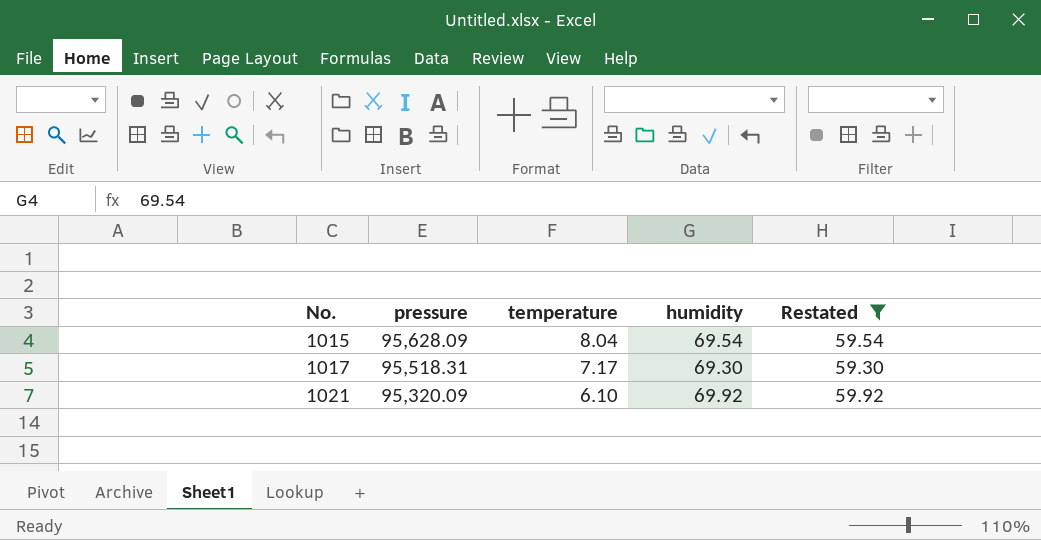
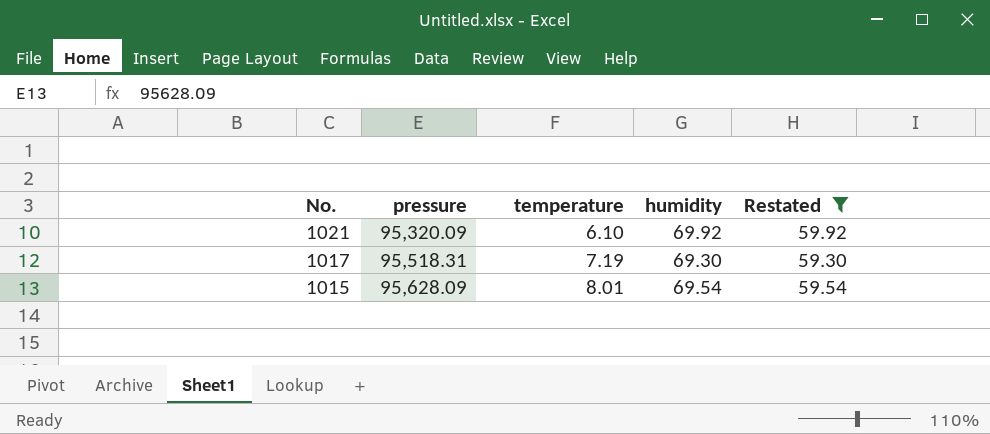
row order: No. ascending -> No. descending
1017 | temperature: 7.17 -> 7.19
1015 | temperature: 8.04 -> 8.01

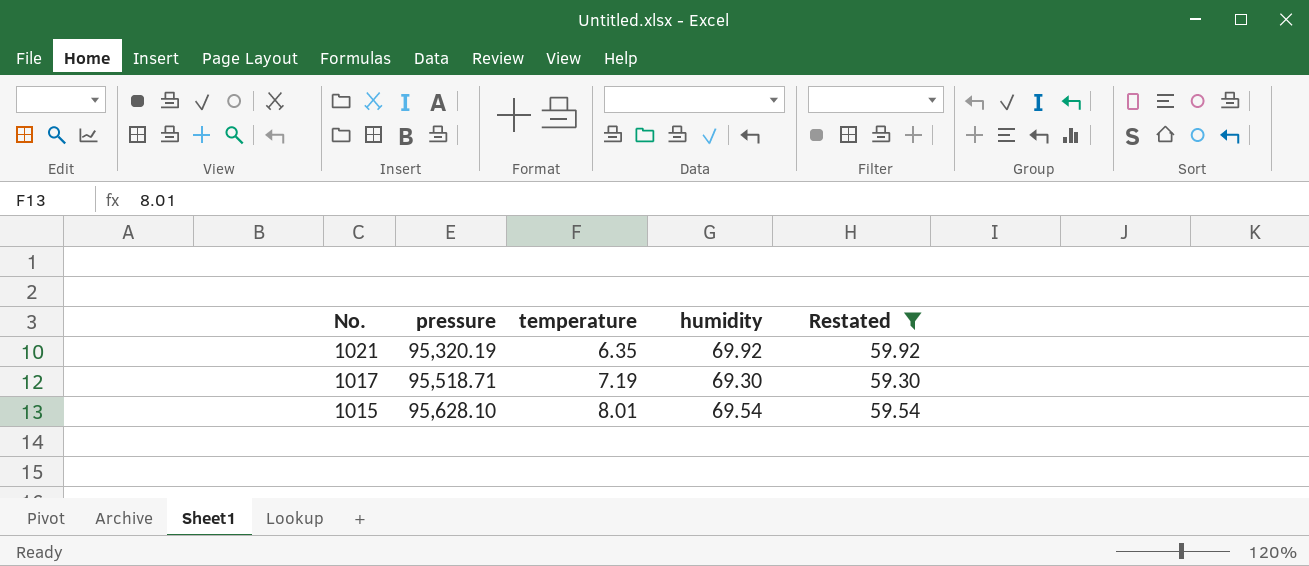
1021 | pressure: 95,320.09 -> 95,320.19
1021 | temperature: 6.10 -> 6.35
1017 | pressure: 95,518.31 -> 95,518.71
1015 | pressure: 95,628.09 -> 95,628.10

